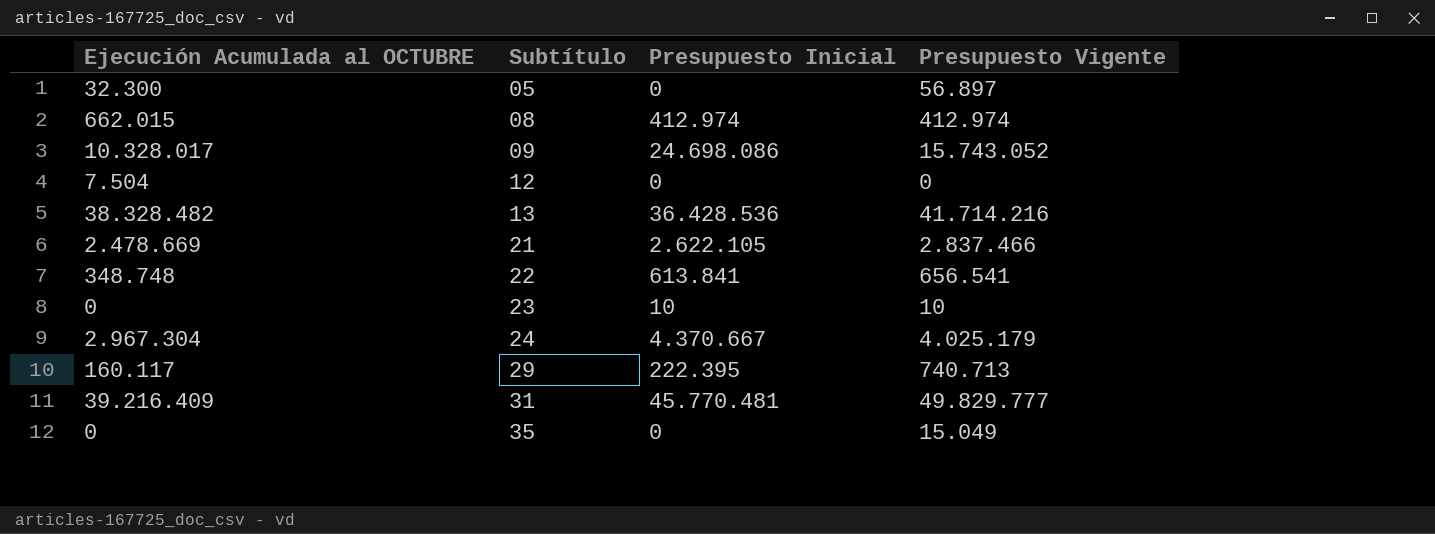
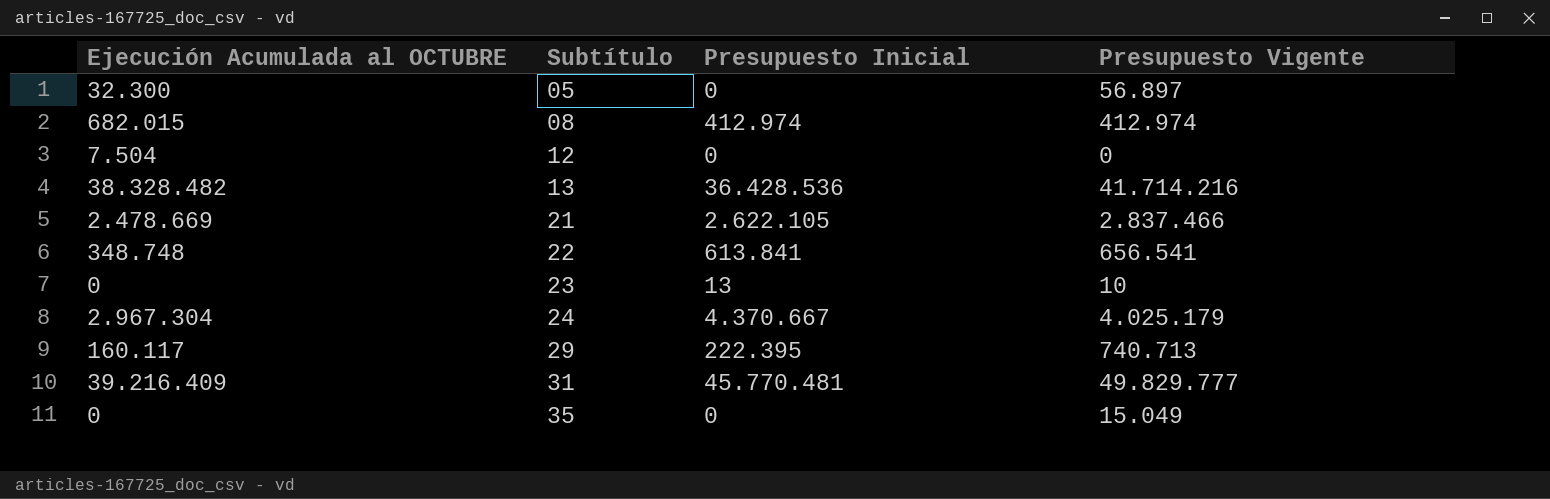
row 09: 10.328.017 | 24.698.086 | 15.743.052 -> none
08 | Ejecución Acumulada al OCTUBRE: 662.015 -> 682.015
23 | Presupuesto Inicial: 10 -> 13

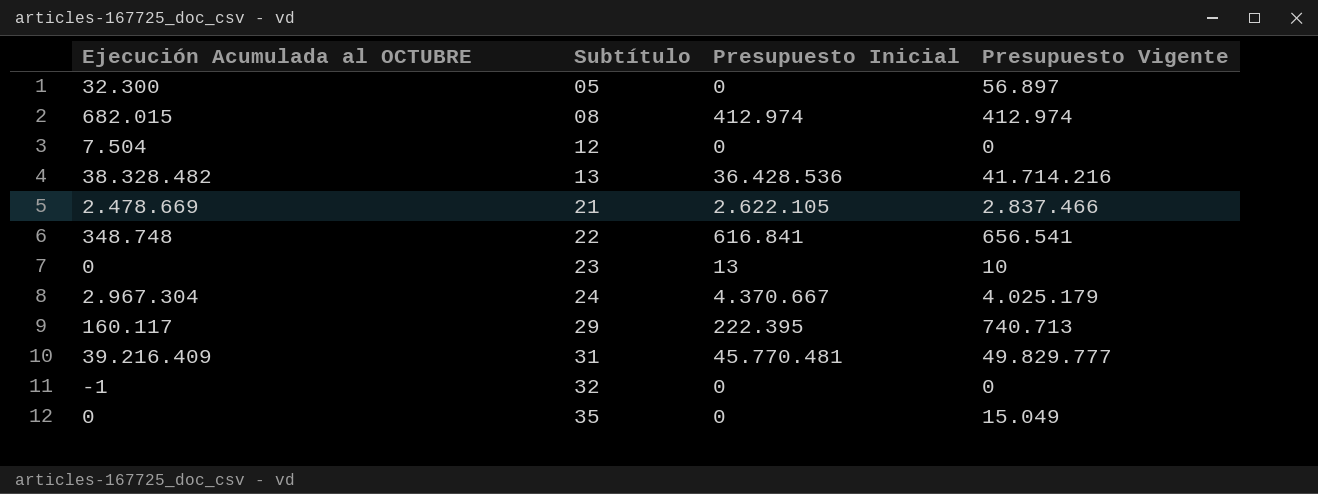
22 | Presupuesto Inicial: 613.841 -> 616.841
row 32: none -> -1 | 0 | 0

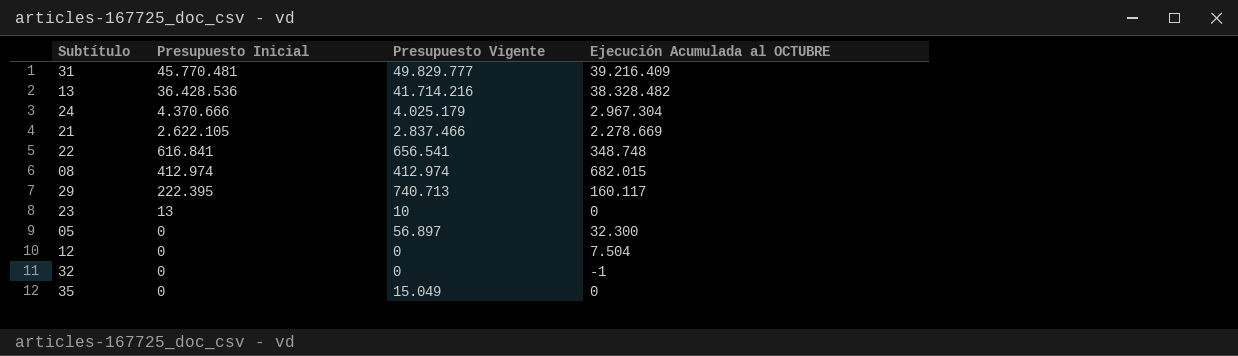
row order: Subtítulo ascending -> Presupuesto Inicial descending
column Ejecución Acumulada al OCTUBRE | position: 1 -> 4
24 | Presupuesto Inicial: 4.370.667 -> 4.370.666
21 | Ejecución Acumulada al OCTUBRE: 2.478.669 -> 2.278.669

